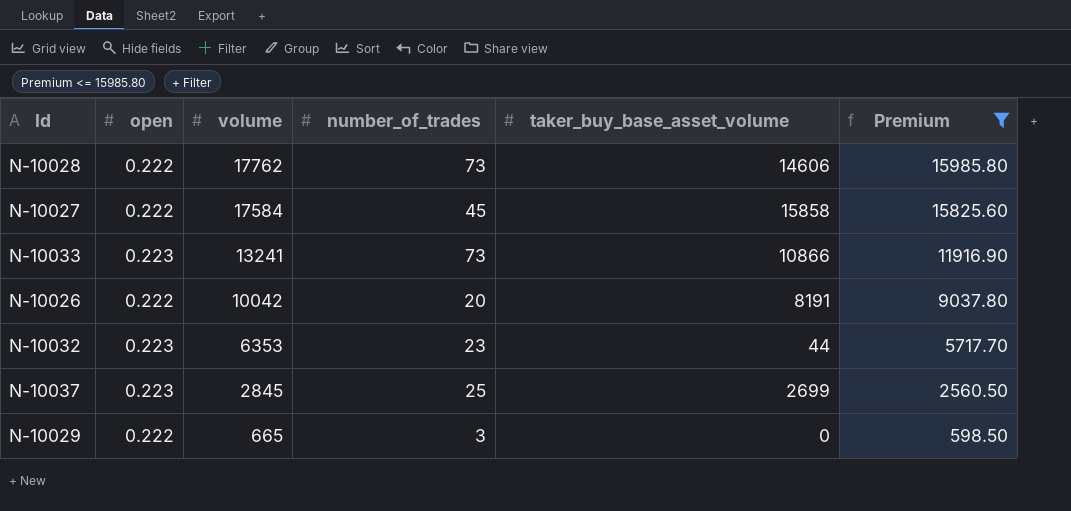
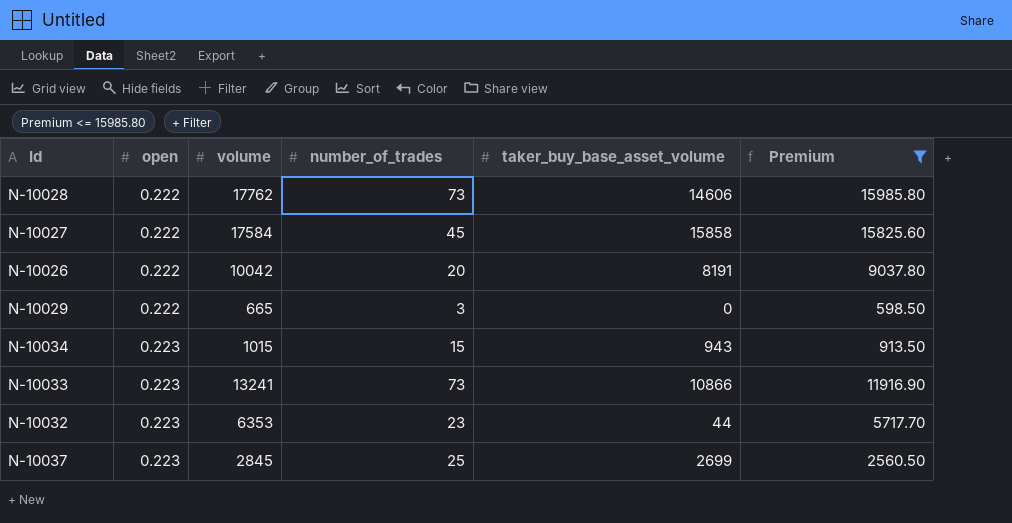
row order: volume descending -> open ascending
row N-10034: none -> 0.223 | 1015 | 15 | 943 | 913.50

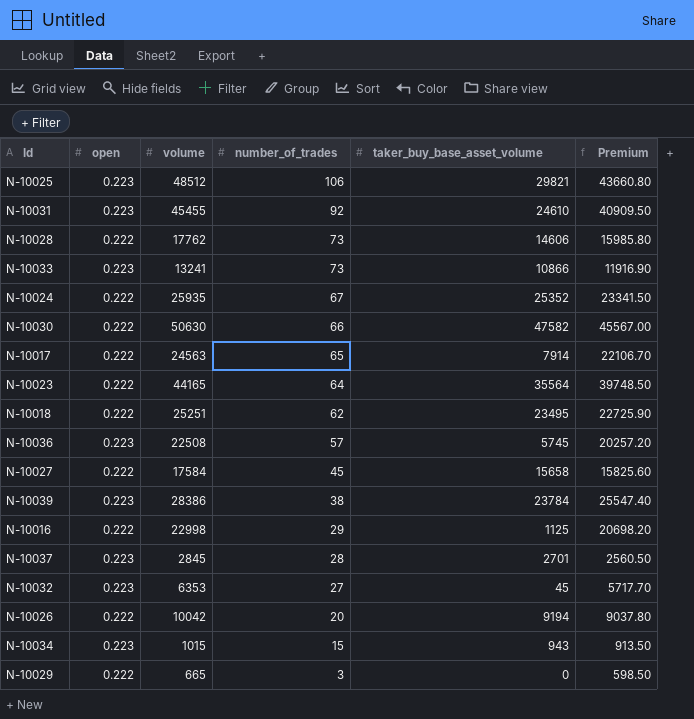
filter: Premium <= 15985.80 -> none
row order: open ascending -> number_of_trades descending
N-10027 | taker_buy_base_asset_volume: 15858 -> 15658
N-10037 | number_of_trades: 25 -> 28
N-10037 | taker_buy_base_asset_volume: 2699 -> 2701
N-10032 | number_of_trades: 23 -> 27
N-10032 | taker_buy_base_asset_volume: 44 -> 45
N-10026 | taker_buy_base_asset_volume: 8191 -> 9194

